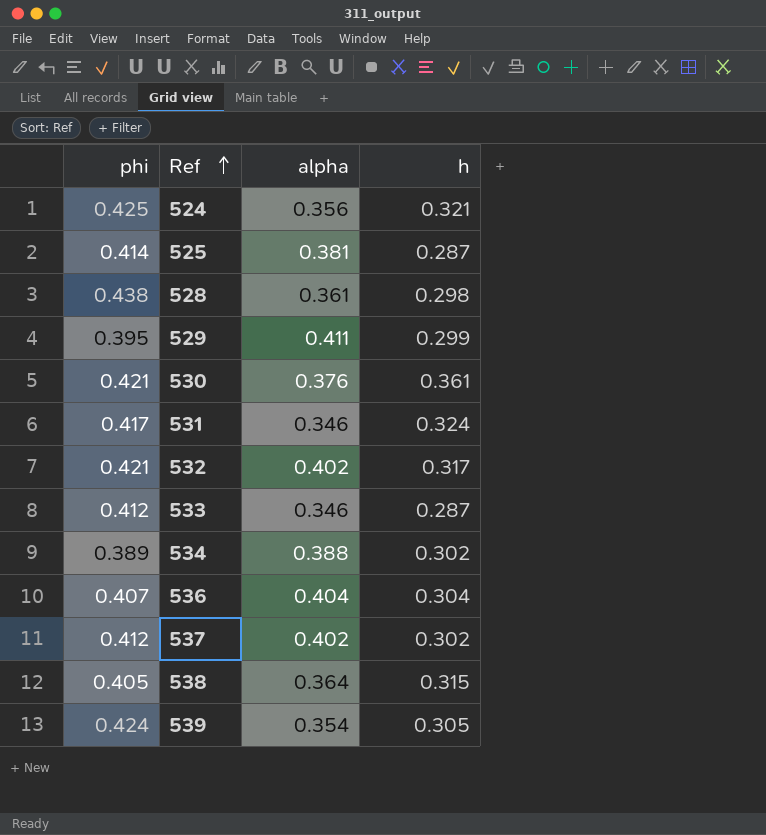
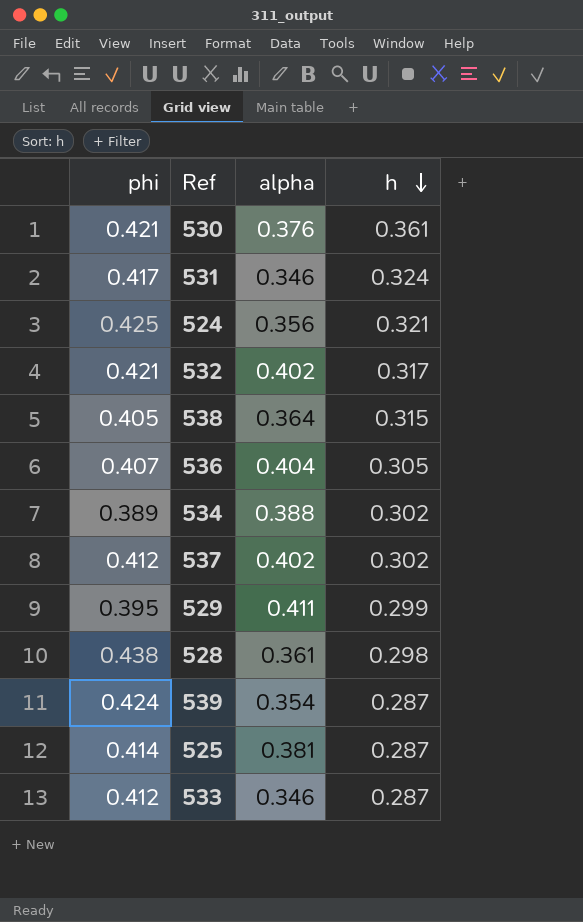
row order: Ref ascending -> h descending
536 | h: 0.304 -> 0.305
539 | h: 0.305 -> 0.287

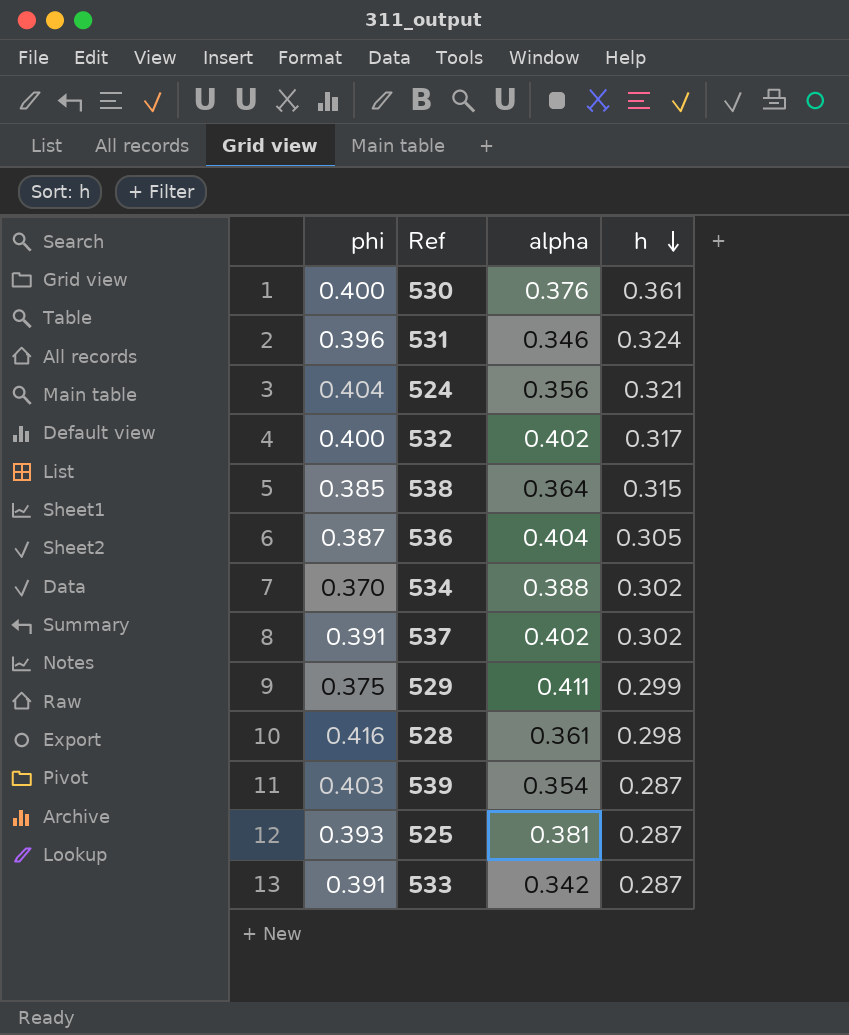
530 | phi: 0.421 -> 0.400
531 | phi: 0.417 -> 0.396
524 | phi: 0.425 -> 0.404
532 | phi: 0.421 -> 0.400
538 | phi: 0.405 -> 0.385
536 | phi: 0.407 -> 0.387
534 | phi: 0.389 -> 0.370
537 | phi: 0.412 -> 0.391
529 | phi: 0.395 -> 0.375
528 | phi: 0.438 -> 0.416
539 | phi: 0.424 -> 0.403
525 | phi: 0.414 -> 0.393
533 | phi: 0.412 -> 0.391
533 | alpha: 0.346 -> 0.342

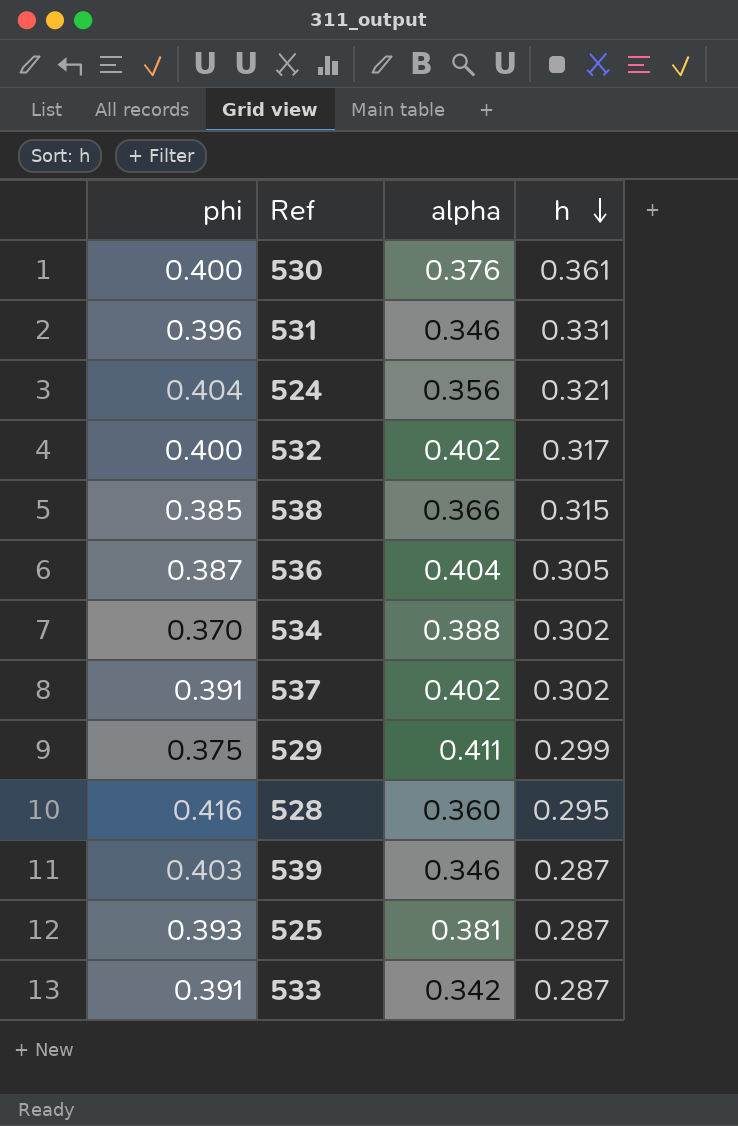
531 | h: 0.324 -> 0.331
538 | alpha: 0.364 -> 0.366
528 | alpha: 0.361 -> 0.360
528 | h: 0.298 -> 0.295
539 | alpha: 0.354 -> 0.346

